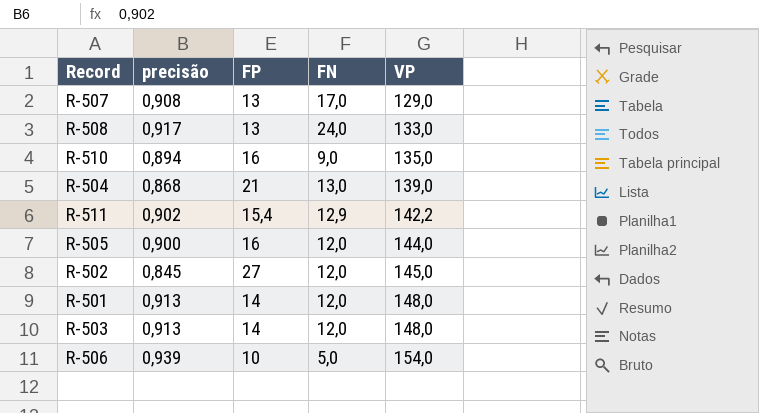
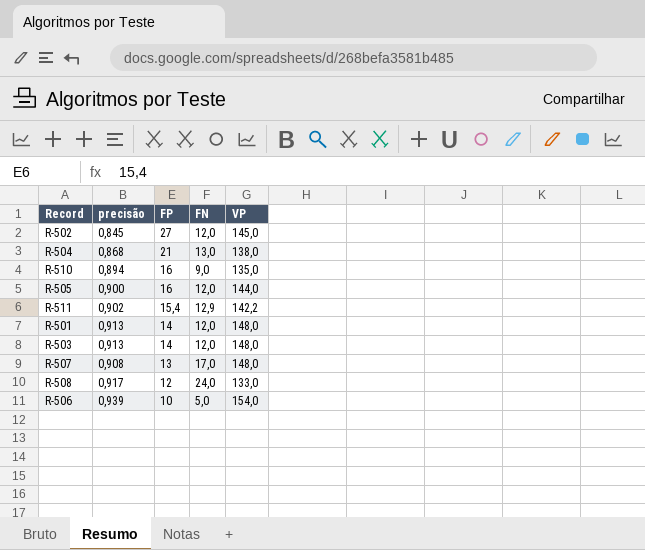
row order: VP ascending -> FP descending
R-504 | VP: 139,0 -> 138,0
R-507 | VP: 129,0 -> 148,0
R-508 | FP: 13 -> 12

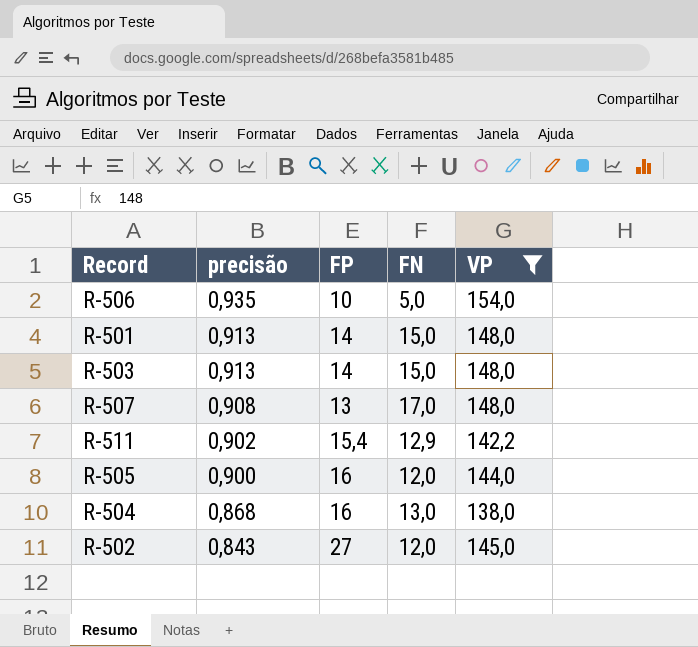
filter: none -> VP >= 138,0
row order: FP descending -> precisão descending
R-506 | precisão: 0,939 -> 0,935
R-501 | FN: 12,0 -> 15,0
R-503 | FN: 12,0 -> 15,0
R-504 | FP: 21 -> 16
R-502 | precisão: 0,845 -> 0,843

